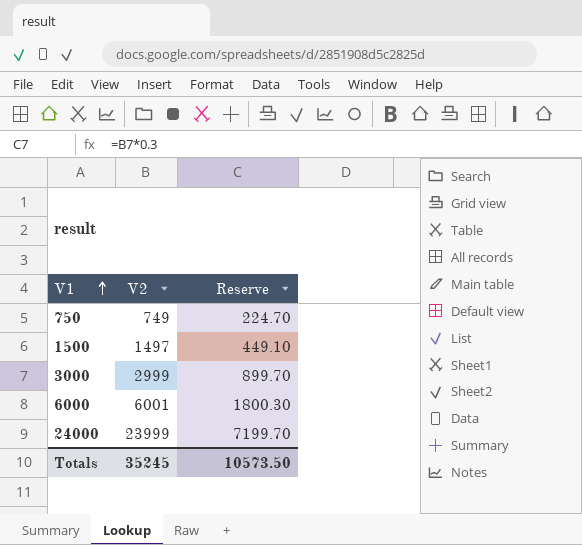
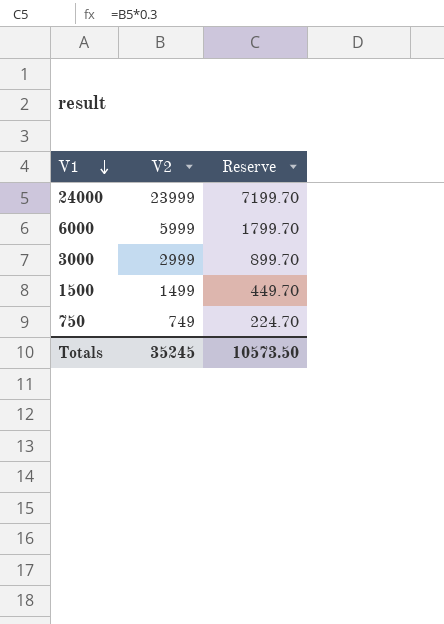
row order: V1 ascending -> V1 descending
6000 | V2: 6001 -> 5999
6000 | Reserve: 1800.30 -> 1799.70
1500 | V2: 1497 -> 1499
1500 | Reserve: 449.10 -> 449.70

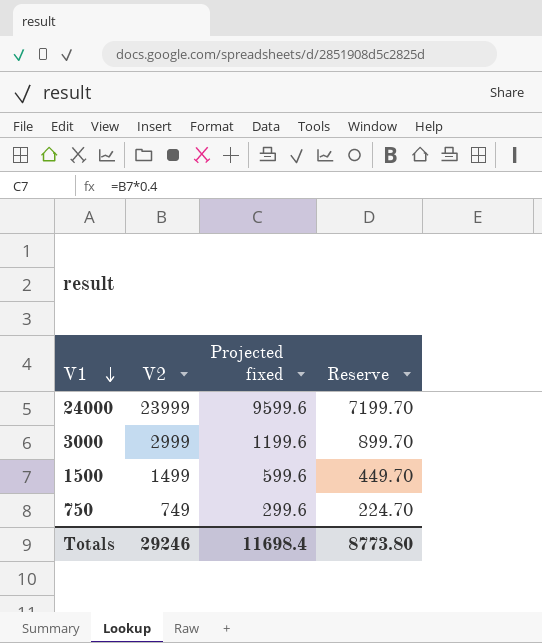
column Projected fixed | formula: none -> [V2] * 0.4
row 6000: 5999 | 1799.70 -> none
Totals | V2: 35245 -> 29246
Totals | Reserve: 10573.50 -> 8773.80

